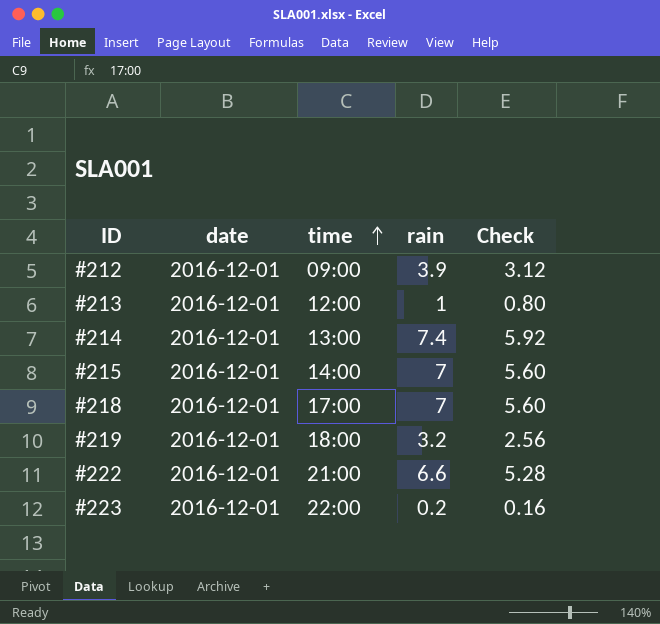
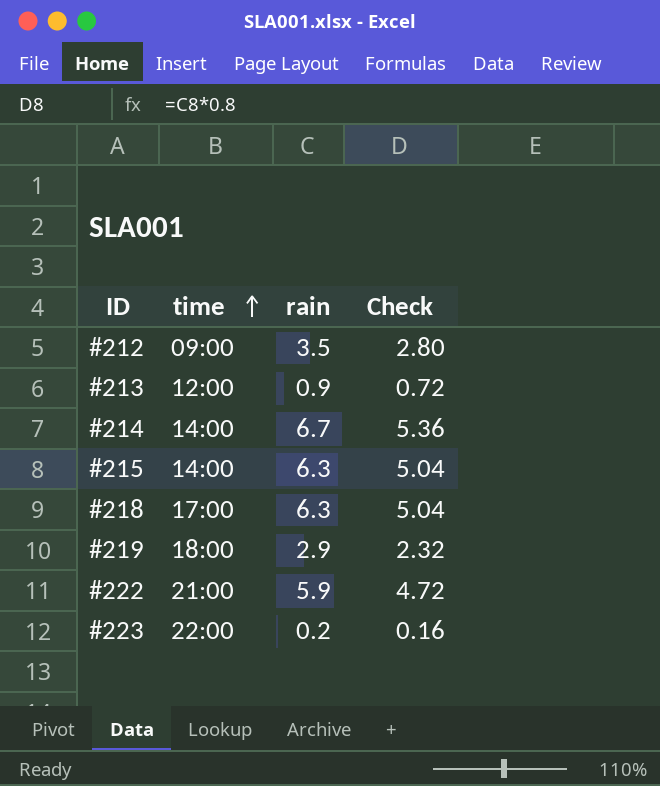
column date | position: 2 -> none
#212 | rain: 3.9 -> 3.5
#212 | Check: 3.12 -> 2.80
#213 | rain: 1 -> 0.9
#213 | Check: 0.80 -> 0.72
#214 | time: 13:00 -> 14:00
#214 | rain: 7.4 -> 6.7
#214 | Check: 5.92 -> 5.36
#215 | rain: 7 -> 6.3
#215 | Check: 5.60 -> 5.04
#218 | rain: 7 -> 6.3
#218 | Check: 5.60 -> 5.04
#219 | rain: 3.2 -> 2.9
#219 | Check: 2.56 -> 2.32
#222 | rain: 6.6 -> 5.9
#222 | Check: 5.28 -> 4.72

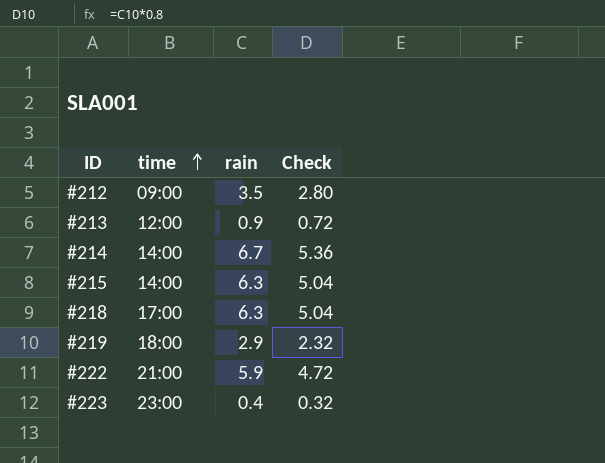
#223 | time: 22:00 -> 23:00
#223 | rain: 0.2 -> 0.4
#223 | Check: 0.16 -> 0.32

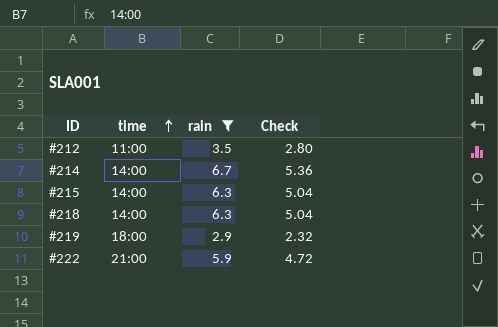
filter: none -> rain >= 2.9
#212 | time: 09:00 -> 11:00
#218 | time: 17:00 -> 14:00

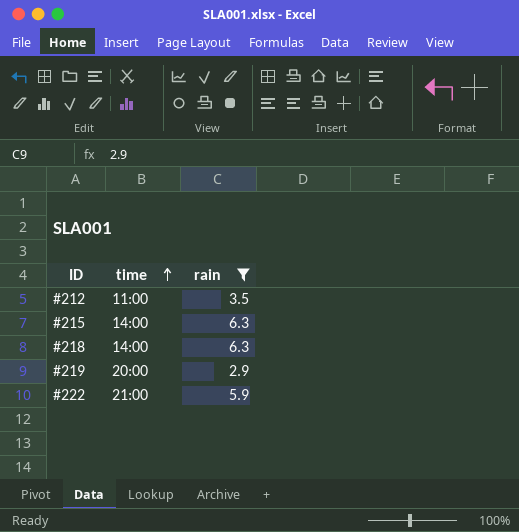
column Check | formula: [rain] * 0.8 -> none
row #214: 14:00 | 6.7 | 5.36 -> none
#219 | time: 18:00 -> 20:00

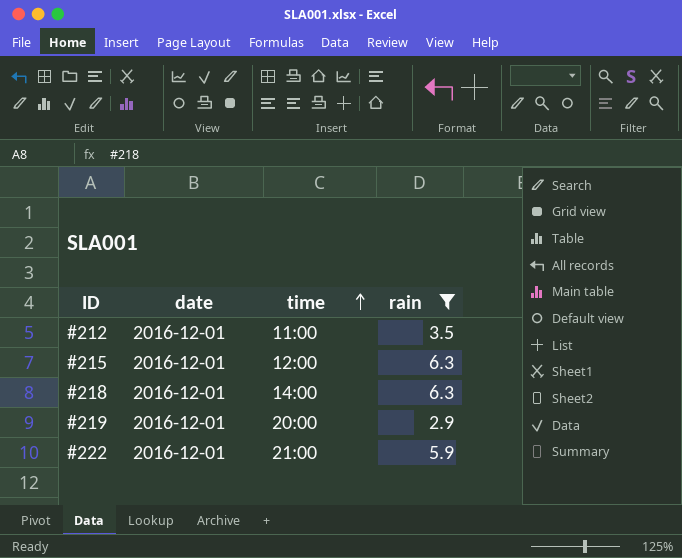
column date | position: none -> 2
#215 | time: 14:00 -> 12:00

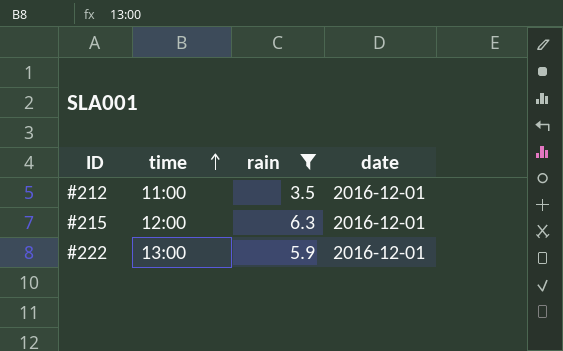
column date | position: 2 -> 4
row #218: 2016-12-01 | 14:00 | 6.3 -> none
row #219: 2016-12-01 | 20:00 | 2.9 -> none
#222 | time: 21:00 -> 13:00

